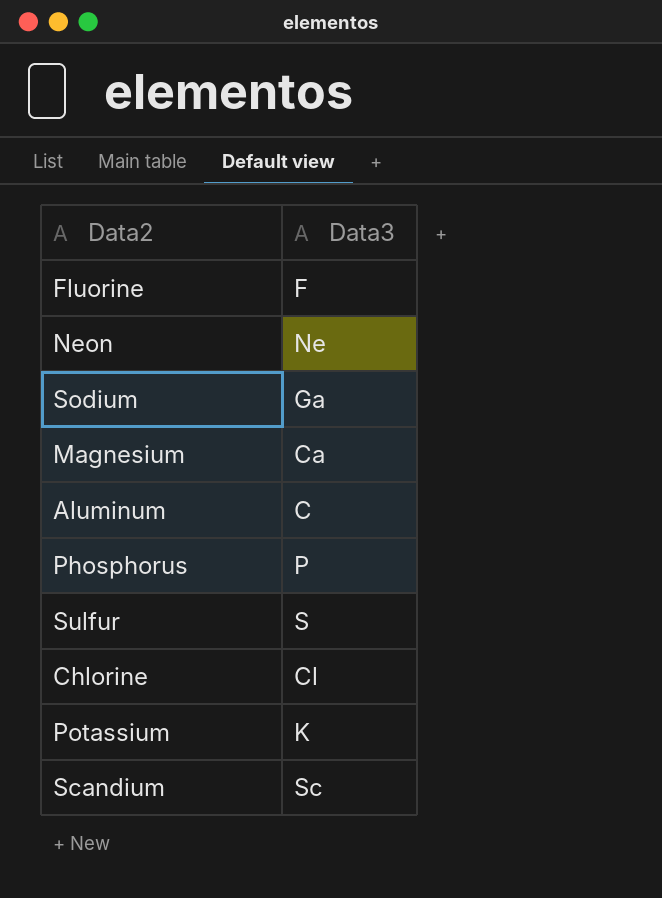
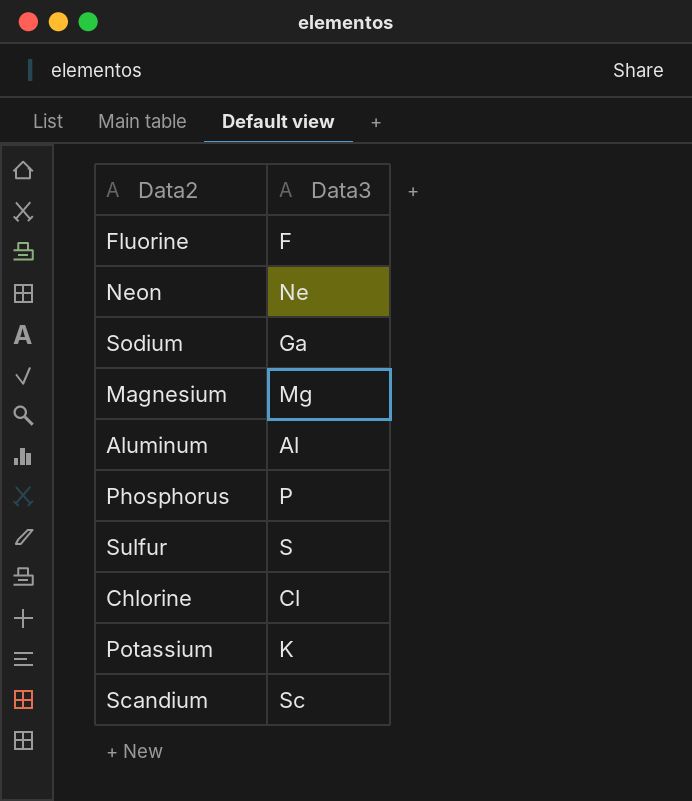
Magnesium | Data3: Ca -> Mg
Aluminum | Data3: C -> Al

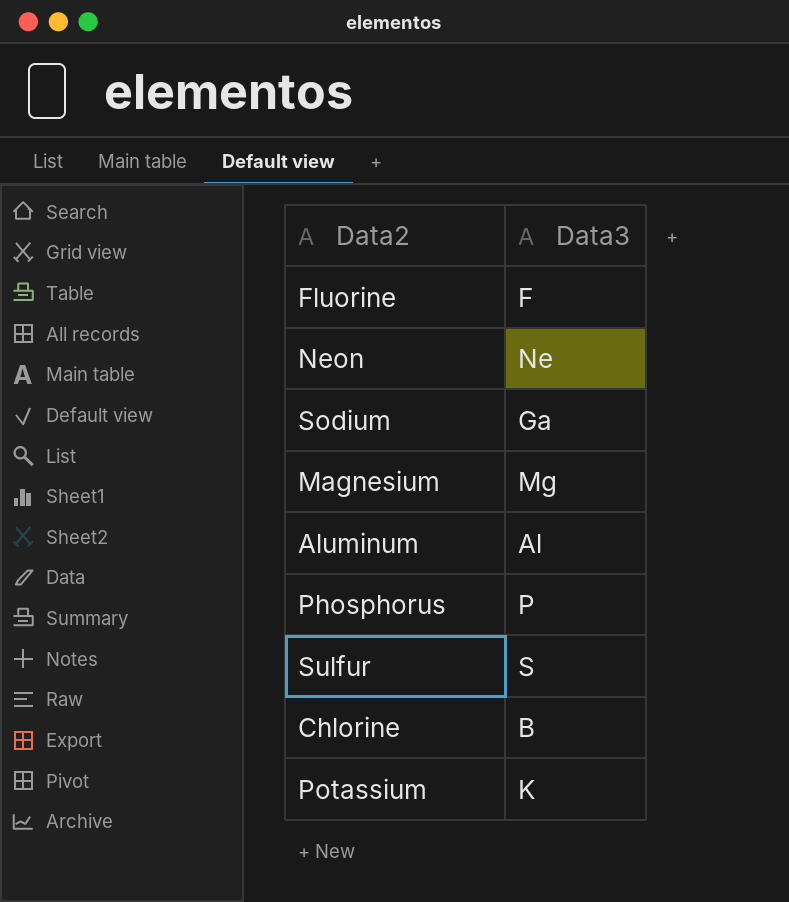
row Scandium: Sc -> none
Chlorine | Data3: Cl -> B

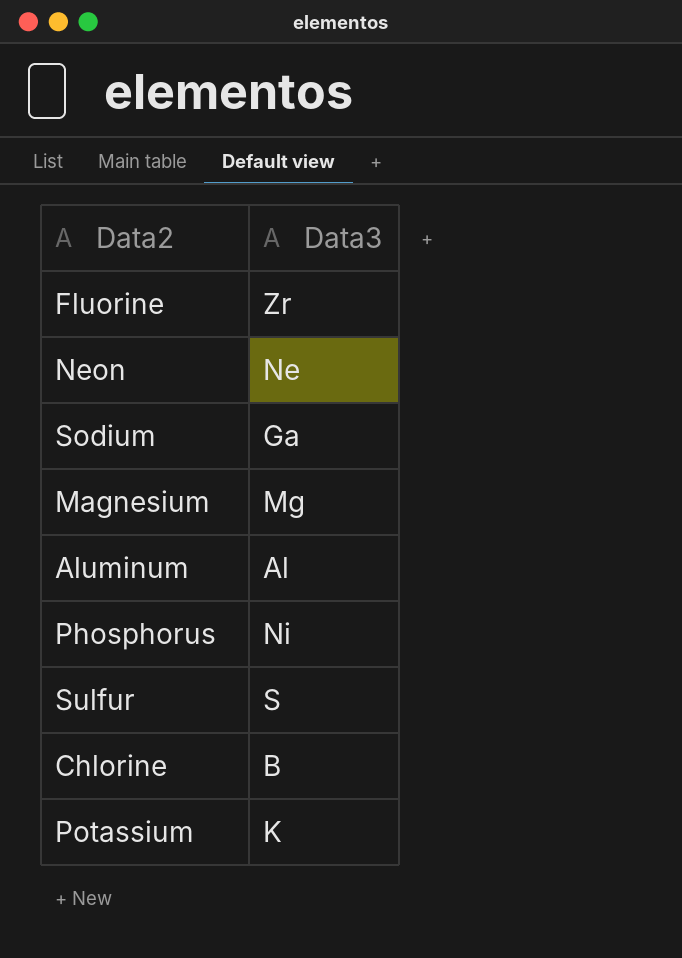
Fluorine | Data3: F -> Zr
Phosphorus | Data3: P -> Ni

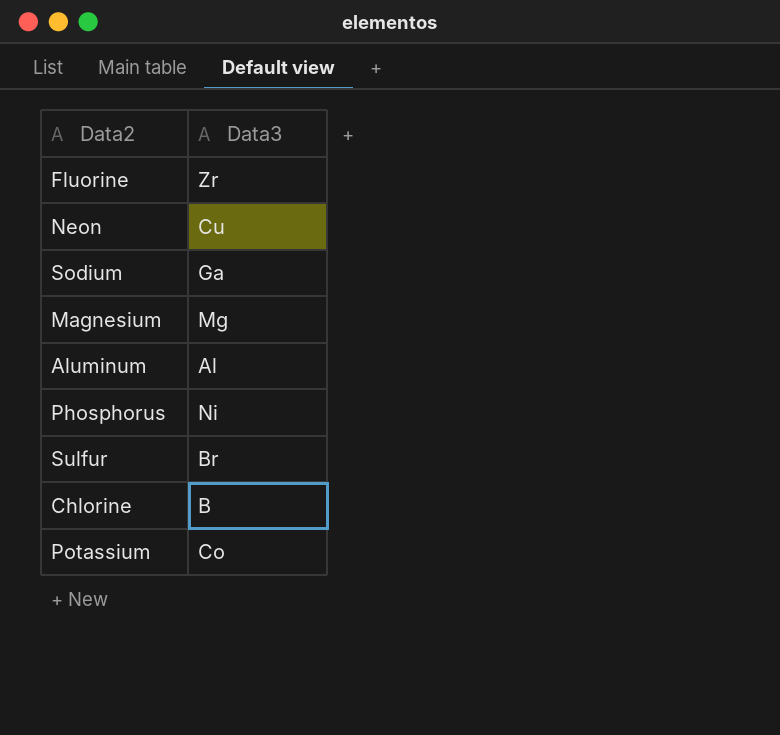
Neon | Data3: Ne -> Cu
Sulfur | Data3: S -> Br
Potassium | Data3: K -> Co

